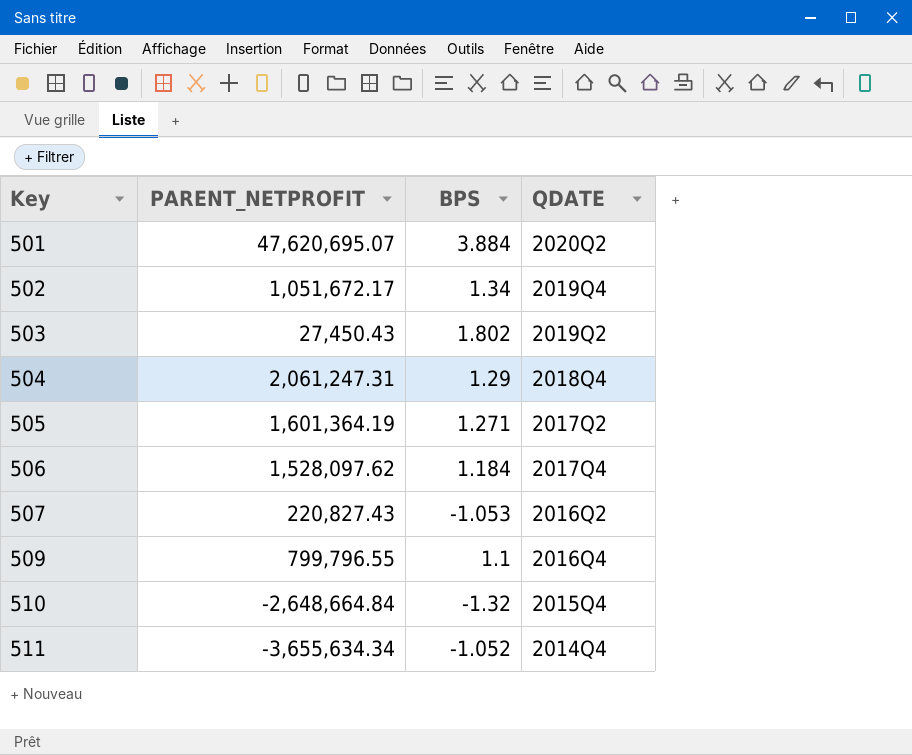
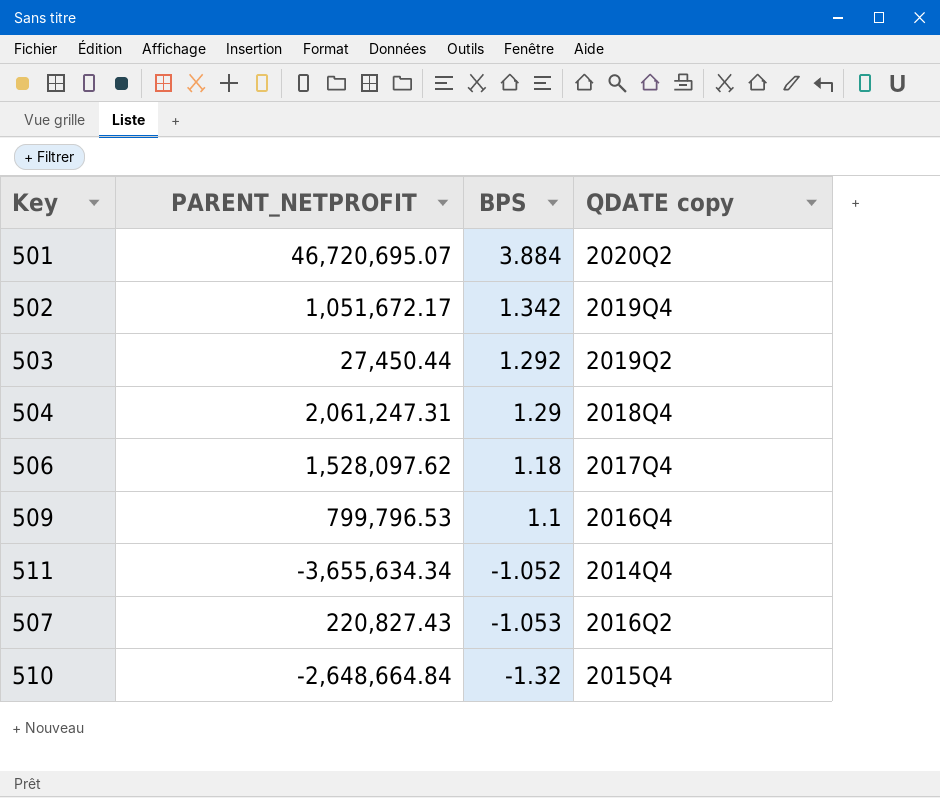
row order: Key ascending -> BPS descending
column name: QDATE -> QDATE copy
row 505: 1,601,364.19 | 1.271 | 2017Q2 -> none
501 | PARENT_NETPROFIT: 47,620,695.07 -> 46,720,695.07
502 | BPS: 1.34 -> 1.342
503 | PARENT_NETPROFIT: 27,450.43 -> 27,450.44
503 | BPS: 1.802 -> 1.292
506 | BPS: 1.184 -> 1.18
509 | PARENT_NETPROFIT: 799,796.55 -> 799,796.53

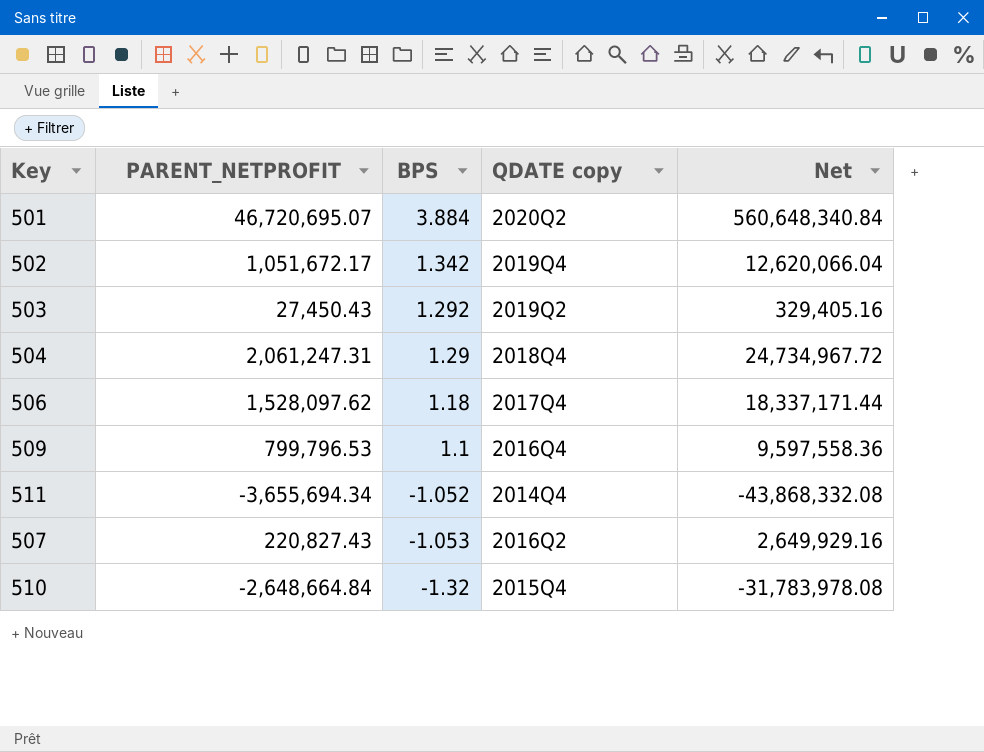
column Net | formula: none -> [PARENT_NETPROFIT] * 12
503 | PARENT_NETPROFIT: 27,450.44 -> 27,450.43
511 | PARENT_NETPROFIT: -3,655,634.34 -> -3,655,694.34

